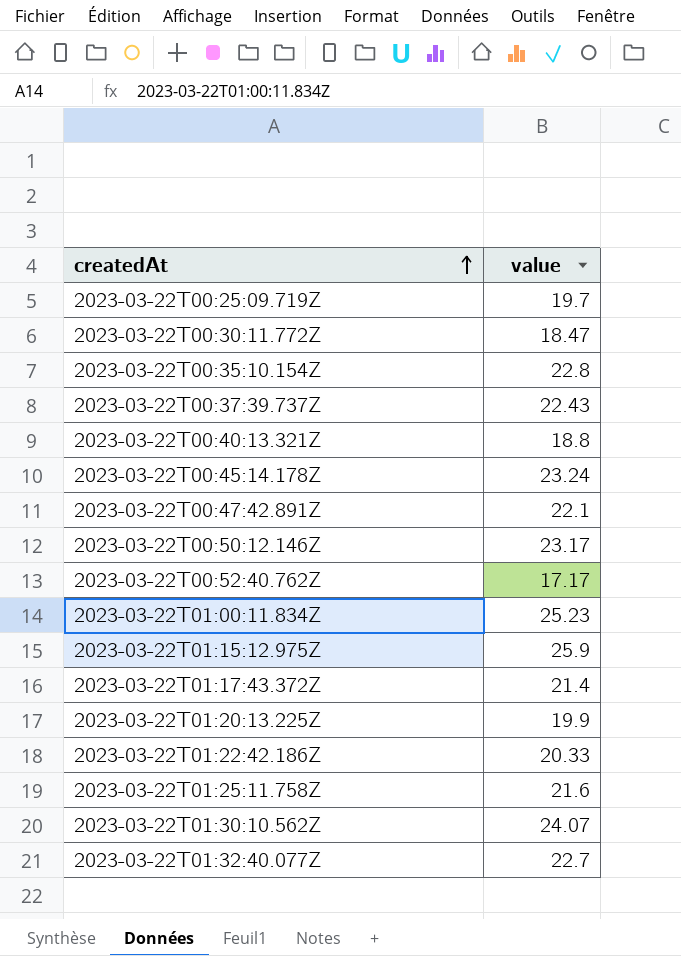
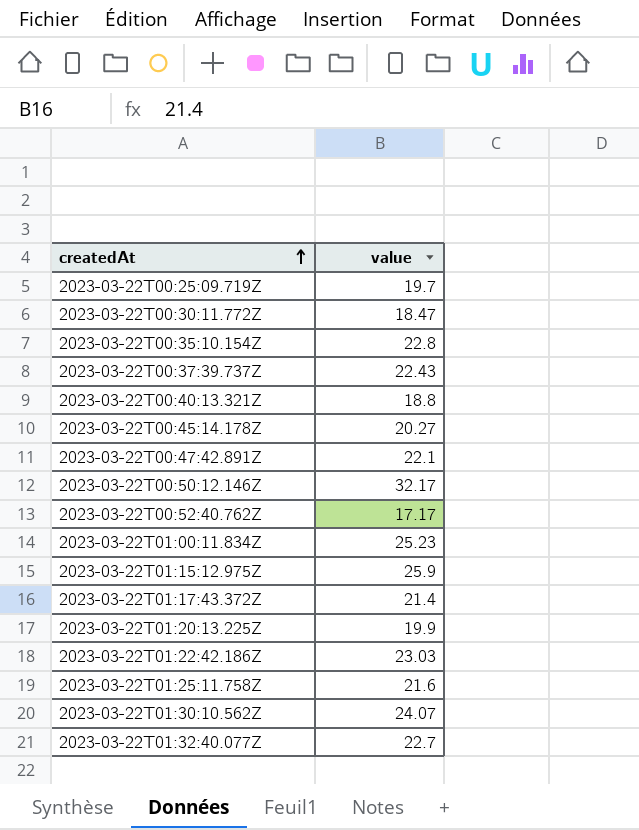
2023-03-22T00:45:14.178Z | value: 23.24 -> 20.27
2023-03-22T00:50:12.146Z | value: 23.17 -> 32.17
2023-03-22T01:22:42.186Z | value: 20.33 -> 23.03

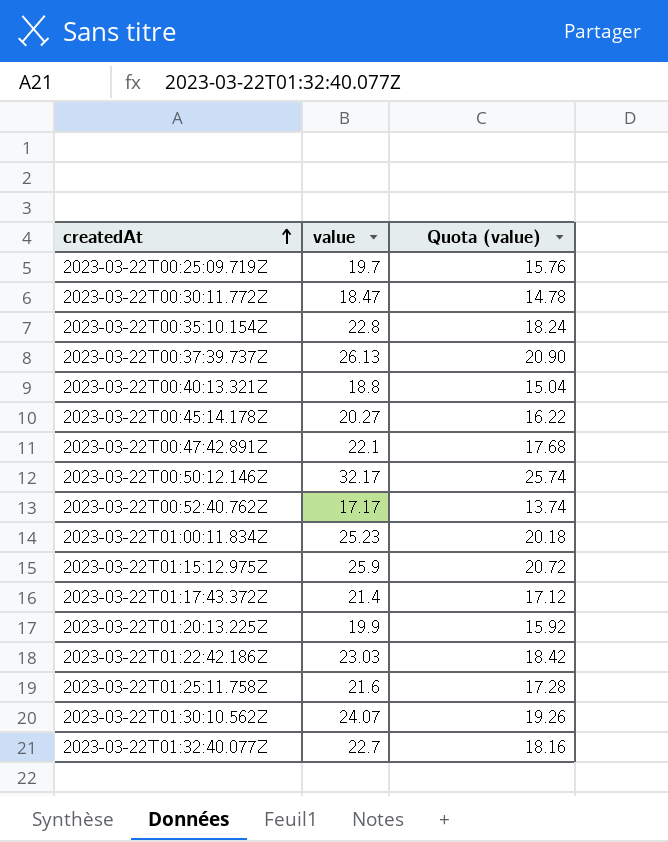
column Quota (value) | formula: none -> [value] * 0.8
2023-03-22T00:37:39.737Z | value: 22.43 -> 26.13

